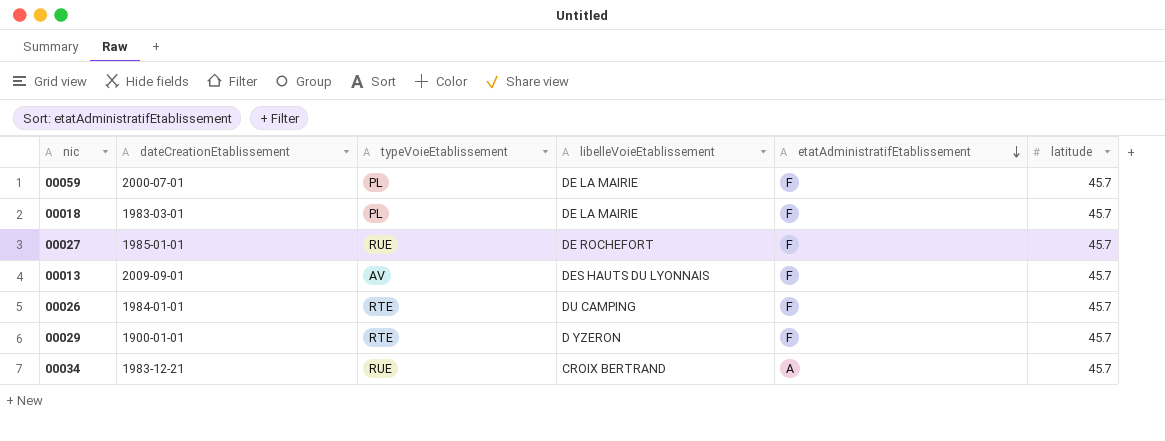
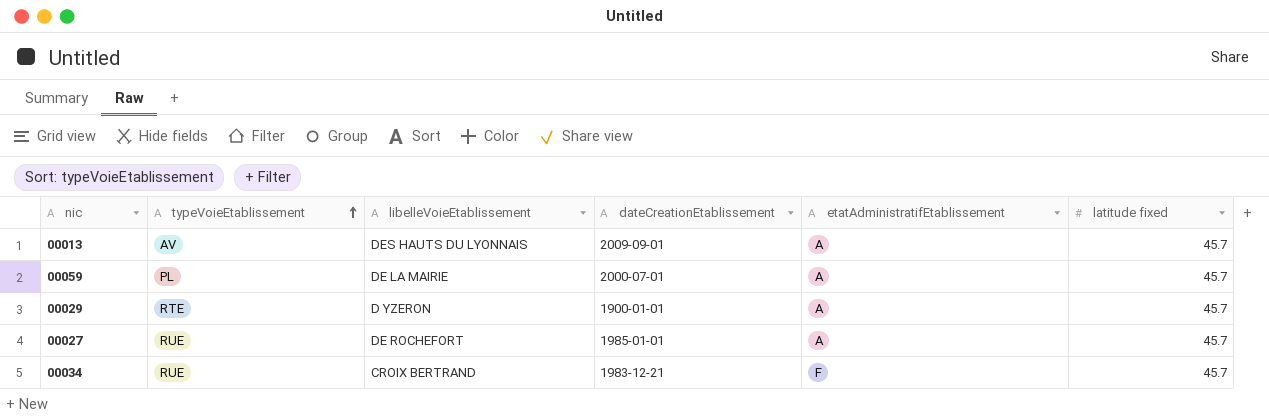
row order: etatAdministratifEtablissement descending -> typeVoieEtablissement ascending
column dateCreationEtablissement | position: 2 -> 4
column name: latitude -> latitude fixed
row 00018: 1983-03-01 | PL | DE LA MAIRIE | F | 45.7 -> none
row 00026: 1984-01-01 | RTE | DU CAMPING | F | 45.7 -> none
00013 | etatAdministratifEtablissement: F -> A
00059 | etatAdministratifEtablissement: F -> A
00029 | etatAdministratifEtablissement: F -> A
00027 | etatAdministratifEtablissement: F -> A
00034 | etatAdministratifEtablissement: A -> F

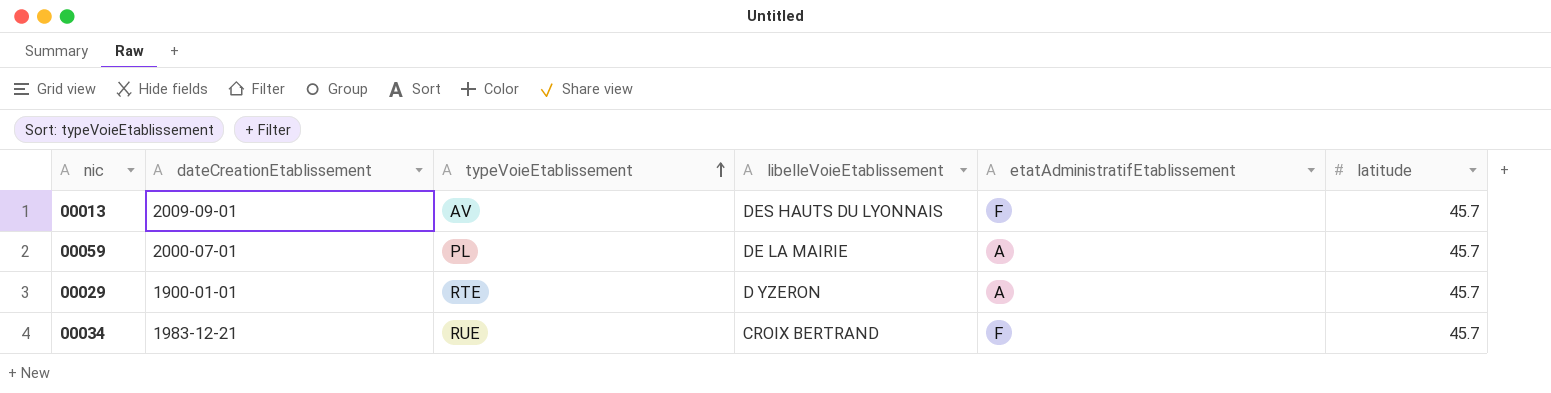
column dateCreationEtablissement | position: 4 -> 2
column name: latitude fixed -> latitude
row 00027: RUE | DE ROCHEFORT | 1985-01-01 | A | 45.7 -> none
00013 | etatAdministratifEtablissement: A -> F

